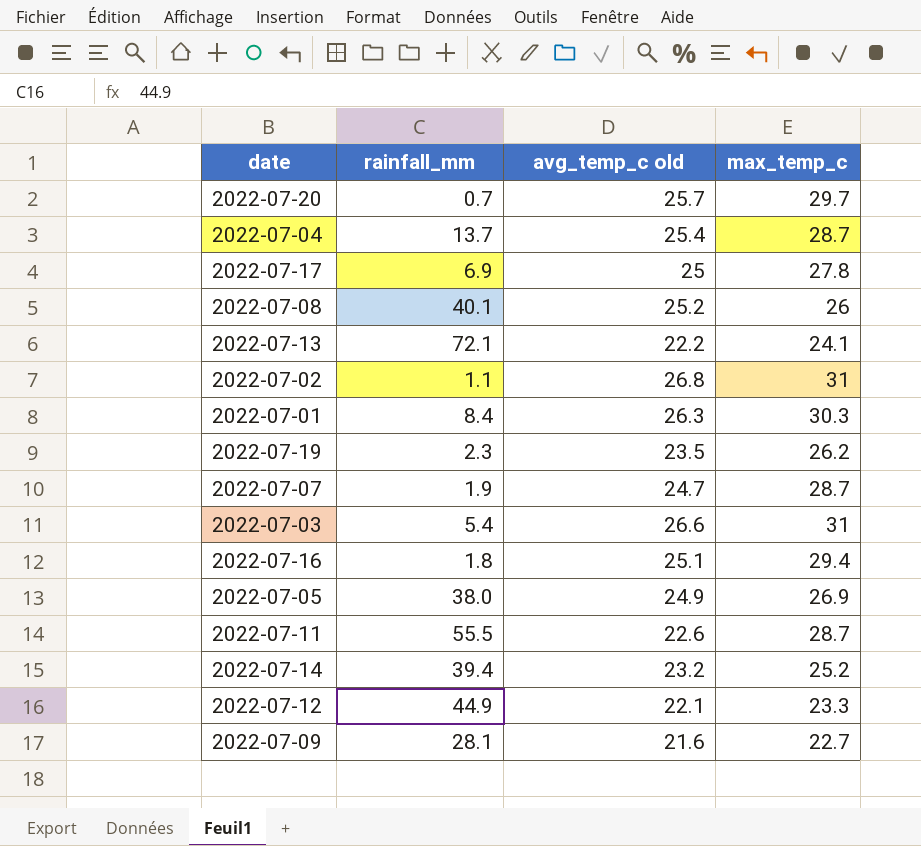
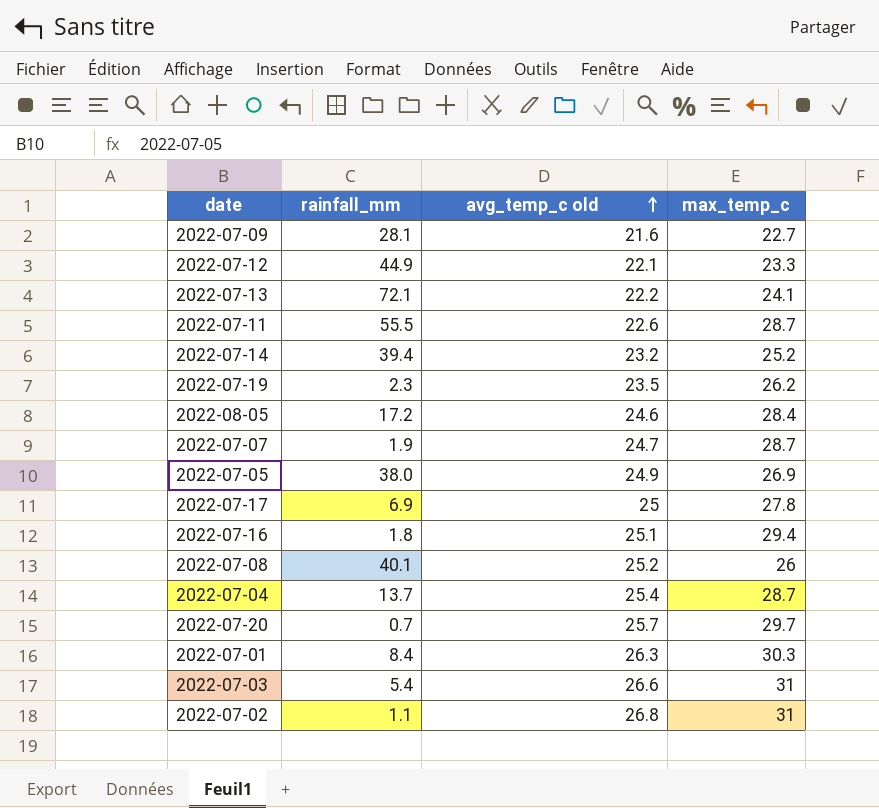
row order: none -> avg_temp_c old ascending
row 2022-08-05: none -> 17.2 | 24.6 | 28.4

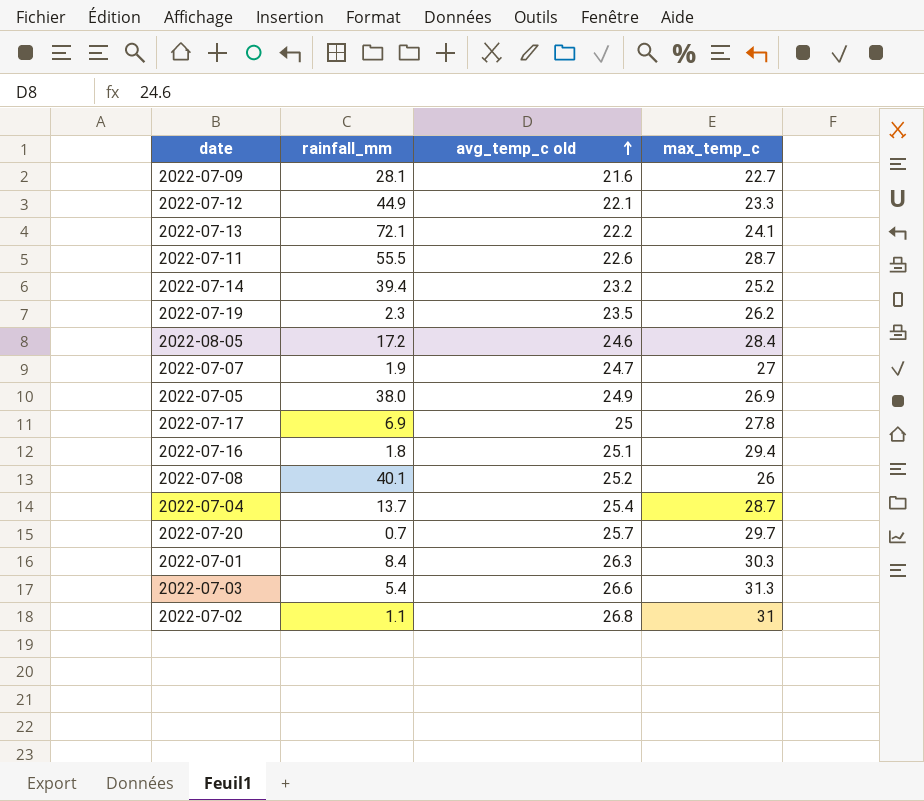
2022-07-07 | max_temp_c: 28.7 -> 27
2022-07-03 | max_temp_c: 31 -> 31.3

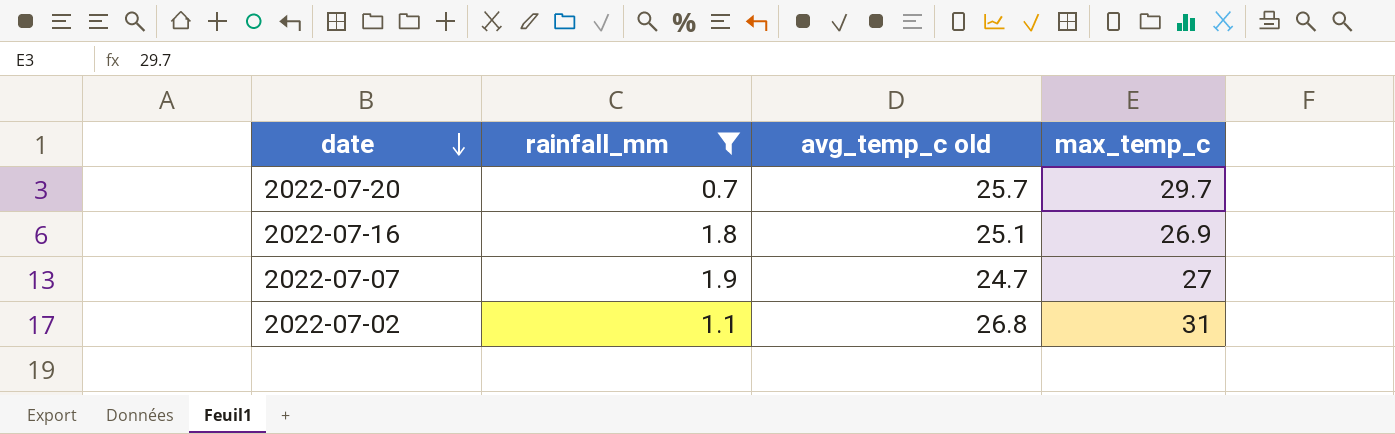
filter: none -> rainfall_mm <= 1.9
row order: avg_temp_c old ascending -> date descending
2022-07-16 | max_temp_c: 29.4 -> 26.9

